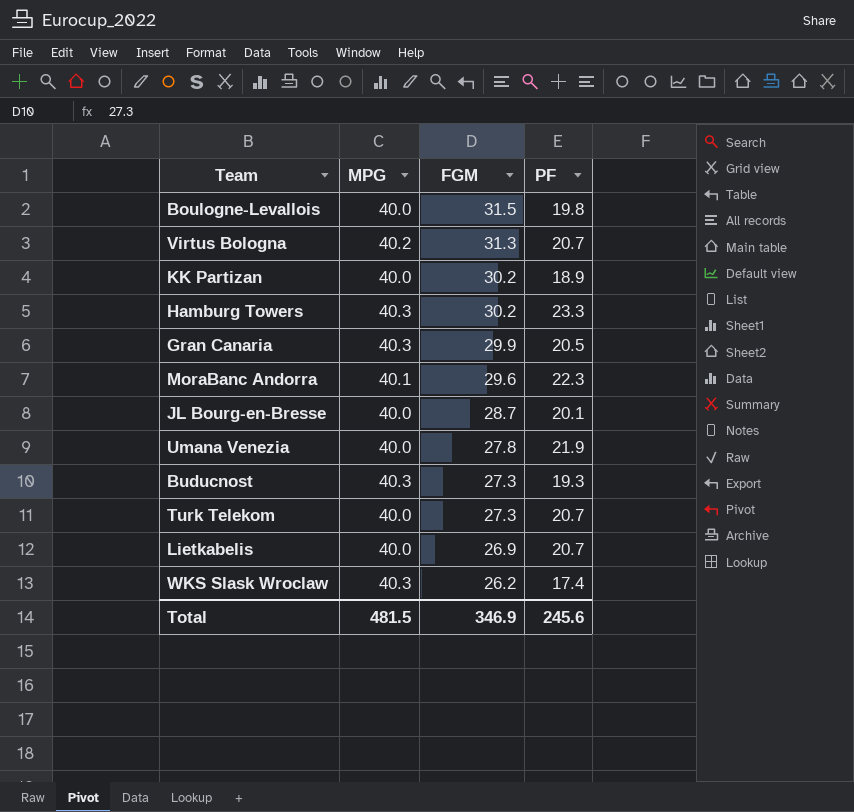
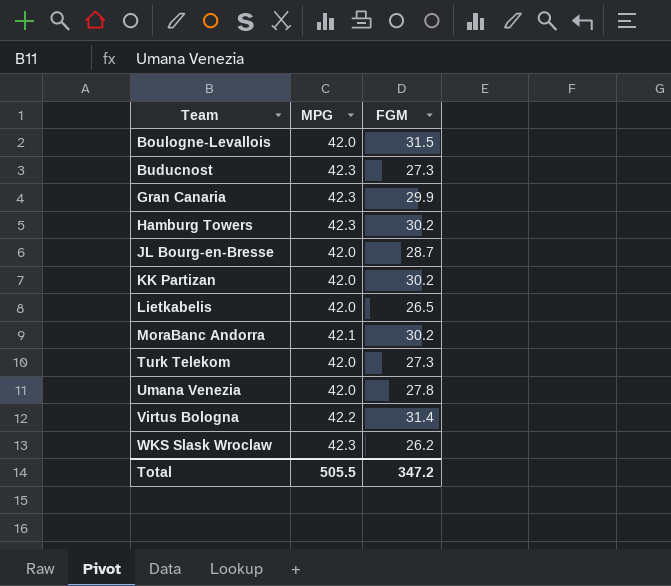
row order: FGM descending -> Team ascending
column PF | position: 4 -> none
Boulogne-Levallois | MPG: 40.0 -> 42.0
Buducnost | MPG: 40.3 -> 42.3
Gran Canaria | MPG: 40.3 -> 42.3
Hamburg Towers | MPG: 40.3 -> 42.3
JL Bourg-en-Bresse | MPG: 40.0 -> 42.0
KK Partizan | MPG: 40.0 -> 42.0
Lietkabelis | MPG: 40.0 -> 42.0
Lietkabelis | FGM: 26.9 -> 26.5
MoraBanc Andorra | MPG: 40.1 -> 42.1
MoraBanc Andorra | FGM: 29.6 -> 30.2
Turk Telekom | MPG: 40.0 -> 42.0
Umana Venezia | MPG: 40.0 -> 42.0
Virtus Bologna | MPG: 40.2 -> 42.2
Virtus Bologna | FGM: 31.3 -> 31.4
WKS Slask Wroclaw | MPG: 40.3 -> 42.3
Total | MPG: 481.5 -> 505.5
Total | FGM: 346.9 -> 347.2

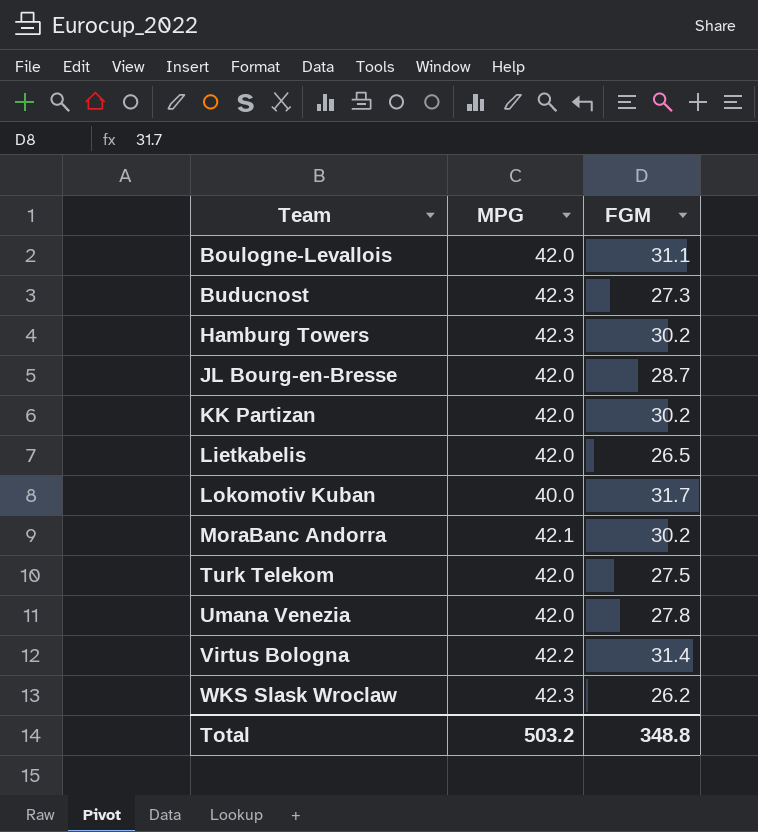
row Gran Canaria: 42.3 | 29.9 -> none
Boulogne-Levallois | FGM: 31.5 -> 31.1
row Lokomotiv Kuban: none -> 40.0 | 31.7
Turk Telekom | FGM: 27.3 -> 27.5
Total | MPG: 505.5 -> 503.2
Total | FGM: 347.2 -> 348.8

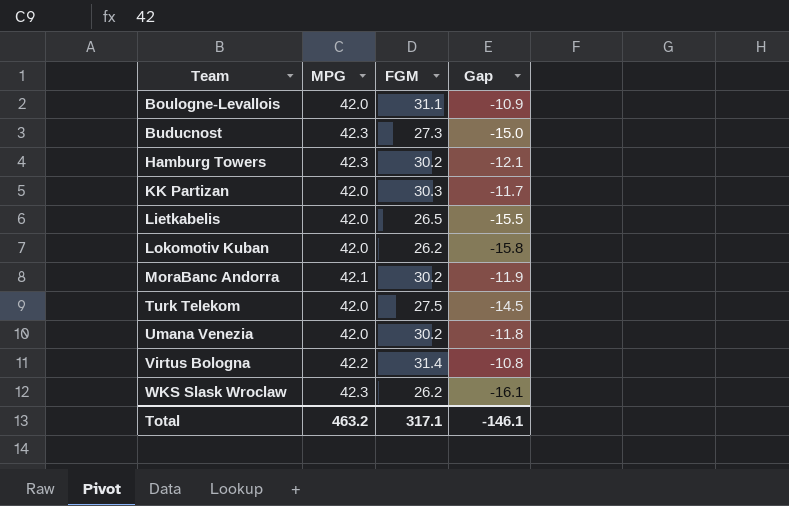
column Gap | formula: none -> [FGM] - [MPG]
row JL Bourg-en-Bresse: 42.0 | 28.7 -> none
KK Partizan | FGM: 30.2 -> 30.3
Lokomotiv Kuban | MPG: 40.0 -> 42.0
Lokomotiv Kuban | FGM: 31.7 -> 26.2
Umana Venezia | FGM: 27.8 -> 30.2
Total | MPG: 503.2 -> 463.2
Total | FGM: 348.8 -> 317.1

